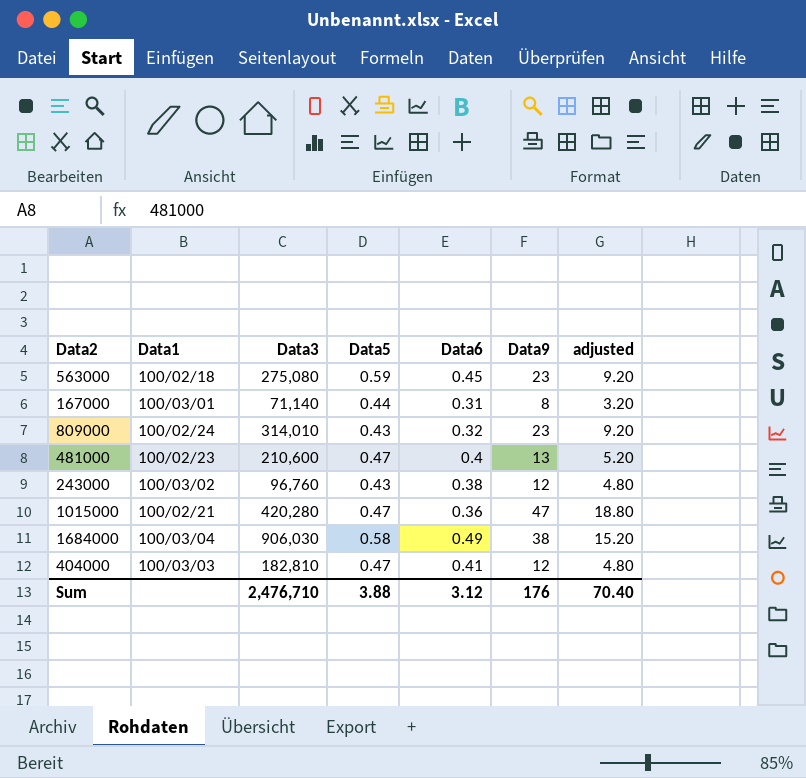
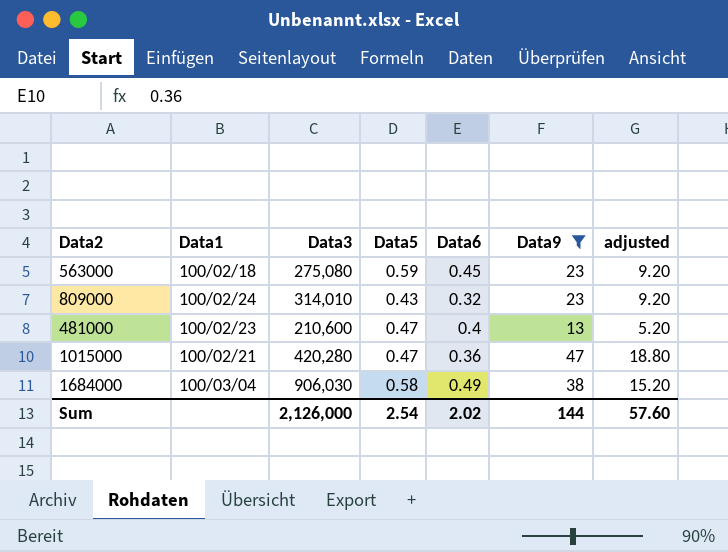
filter: none -> Data9 >= 13
Sum | Data3: 2,476,710 -> 2,126,000
Sum | Data5: 3.88 -> 2.54
Sum | Data6: 3.12 -> 2.02
Sum | Data9: 176 -> 144
Sum | adjusted: 70.40 -> 57.60

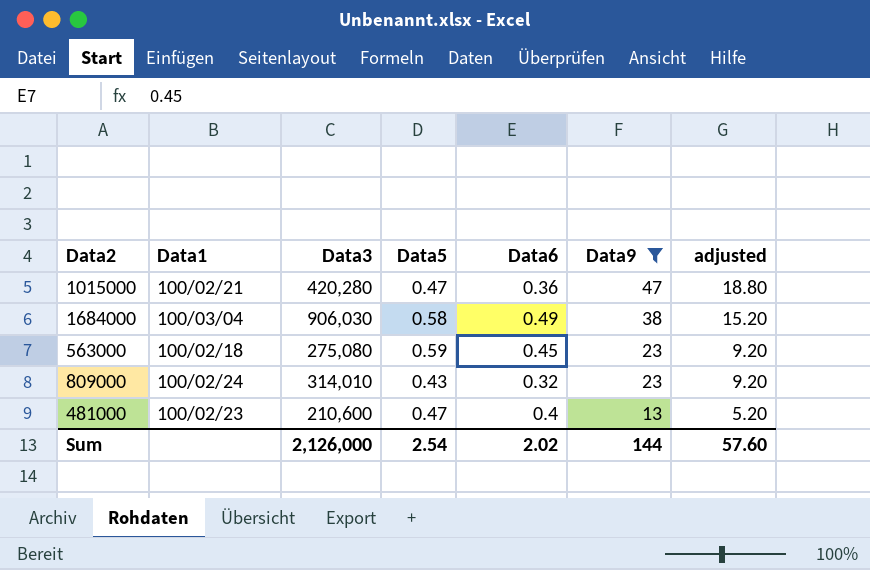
row order: none -> Data9 descending

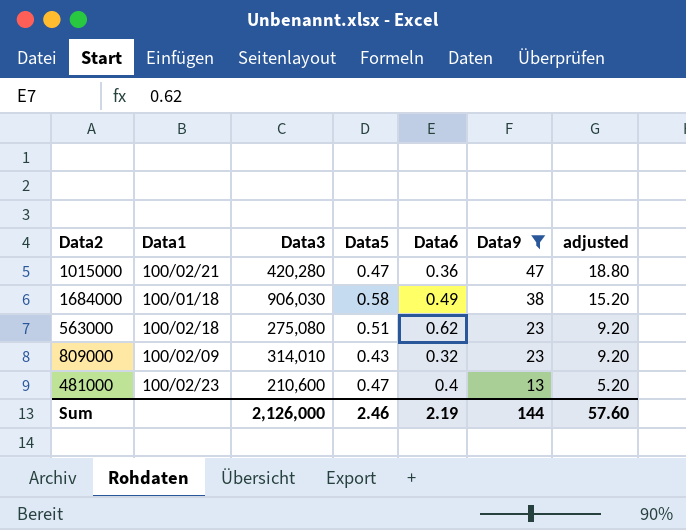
1684000 | Data1: 100/03/04 -> 100/01/18
563000 | Data5: 0.59 -> 0.51
563000 | Data6: 0.45 -> 0.62
809000 | Data1: 100/02/24 -> 100/02/09
Sum | Data5: 2.54 -> 2.46
Sum | Data6: 2.02 -> 2.19

